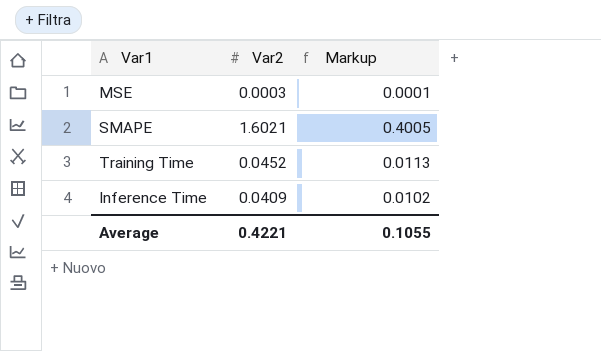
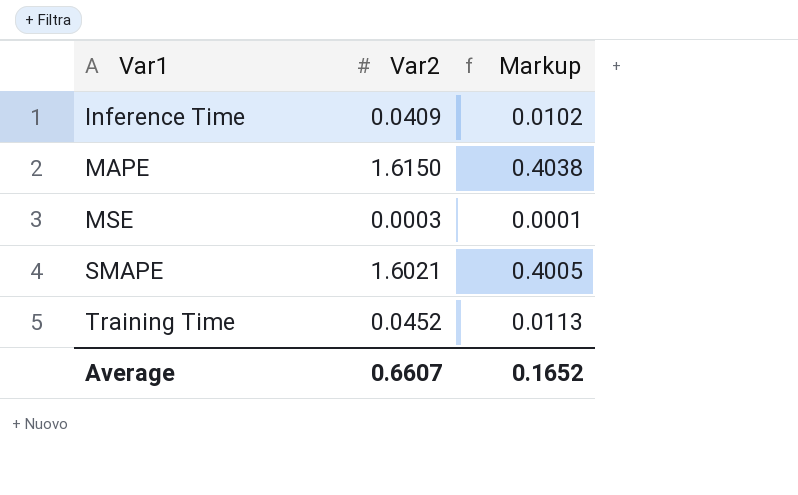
row order: none -> Var1 ascending
row MAPE: none -> 1.6150 | 0.4038
Average | Var2: 0.4221 -> 0.6607
Average | Markup: 0.1055 -> 0.1652

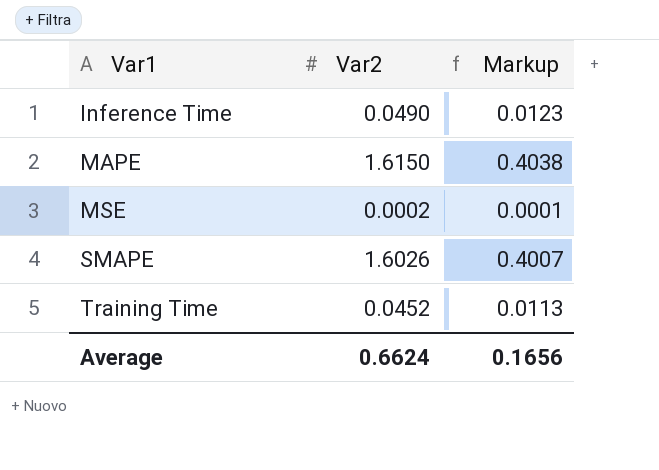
Inference Time | Var2: 0.0409 -> 0.0490
Inference Time | Markup: 0.0102 -> 0.0123
MSE | Var2: 0.0003 -> 0.0002
SMAPE | Var2: 1.6021 -> 1.6026
SMAPE | Markup: 0.4005 -> 0.4007
Average | Var2: 0.6607 -> 0.6624
Average | Markup: 0.1652 -> 0.1656

